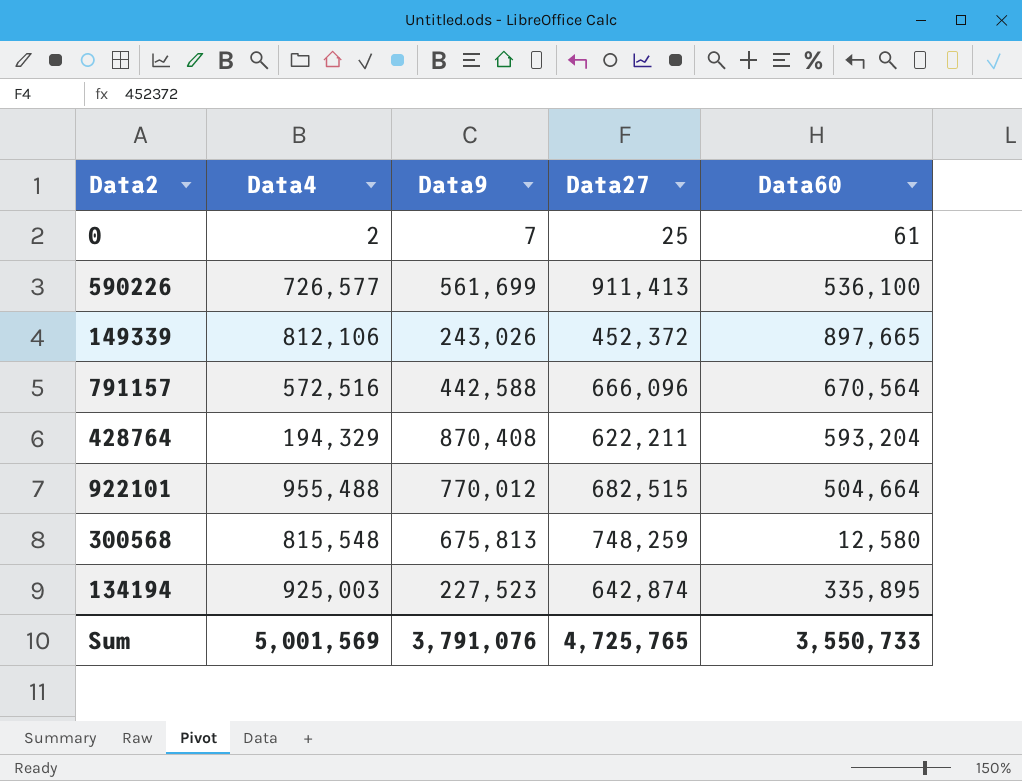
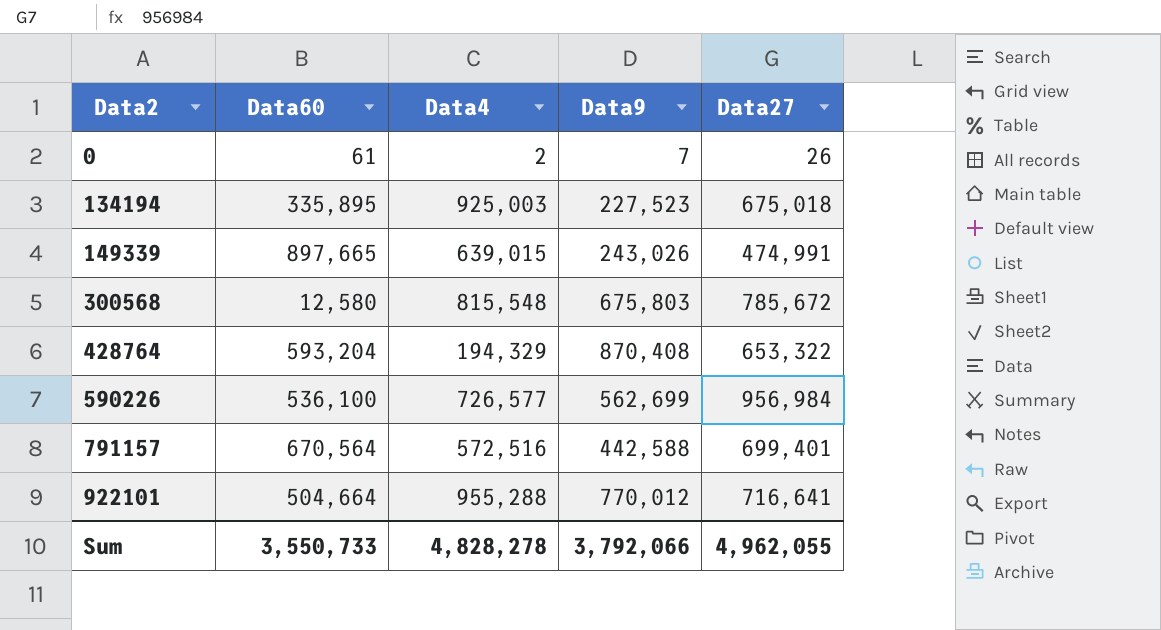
row order: none -> Data2 ascending
column Data60 | position: 5 -> 2
0 | Data27: 25 -> 26
134194 | Data27: 642,874 -> 675,018
149339 | Data4: 812,106 -> 639,015
149339 | Data27: 452,372 -> 474,991
300568 | Data9: 675,813 -> 675,803
300568 | Data27: 748,259 -> 785,672
428764 | Data27: 622,211 -> 653,322
590226 | Data9: 561,699 -> 562,699
590226 | Data27: 911,413 -> 956,984
791157 | Data27: 666,096 -> 699,401
922101 | Data4: 955,488 -> 955,288
922101 | Data27: 682,515 -> 716,641
Sum | Data4: 5,001,569 -> 4,828,278
Sum | Data9: 3,791,076 -> 3,792,066
Sum | Data27: 4,725,765 -> 4,962,055

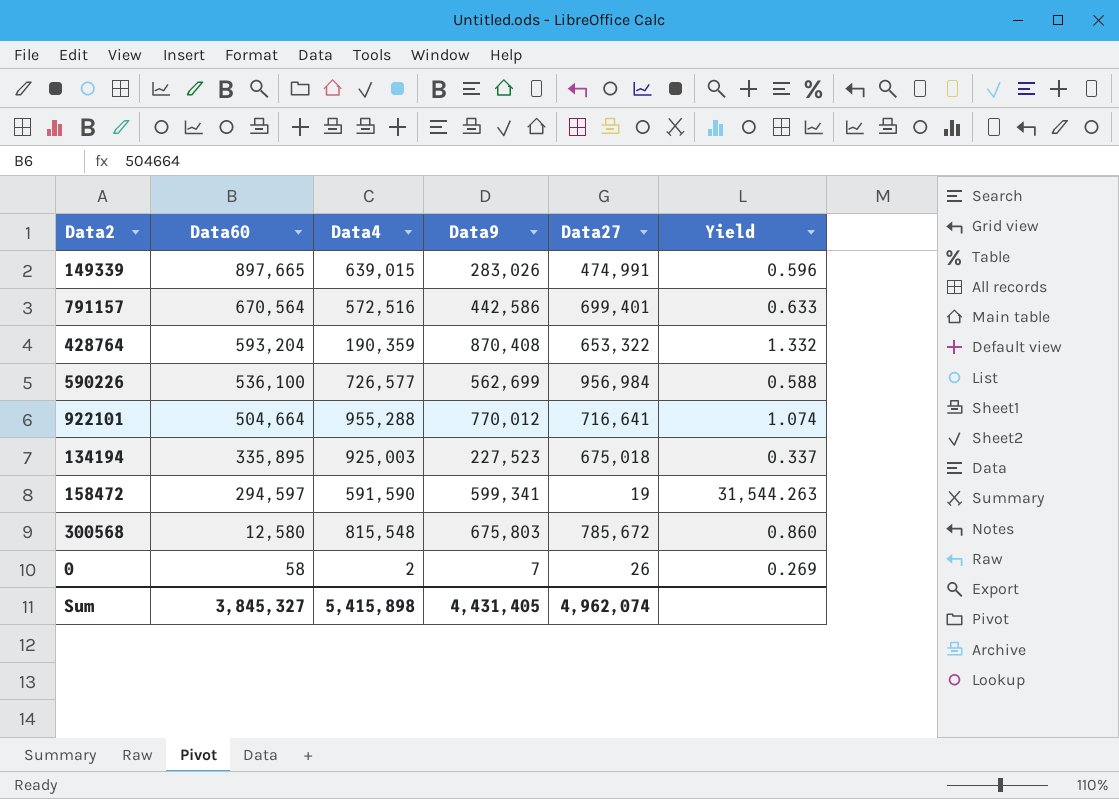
row order: Data2 ascending -> Data60 descending
column Yield | formula: none -> [Data9] / [Data27]
149339 | Data9: 243,026 -> 283,026
791157 | Data9: 442,588 -> 442,586
428764 | Data4: 194,329 -> 190,359
row 158472: none -> 294,597 | 591,590 | 599,341 | 19 | 31,544.263
0 | Data60: 61 -> 58
Sum | Data60: 3,550,733 -> 3,845,327
Sum | Data4: 4,828,278 -> 5,415,898
Sum | Data9: 3,792,066 -> 4,431,405
Sum | Data27: 4,962,055 -> 4,962,074

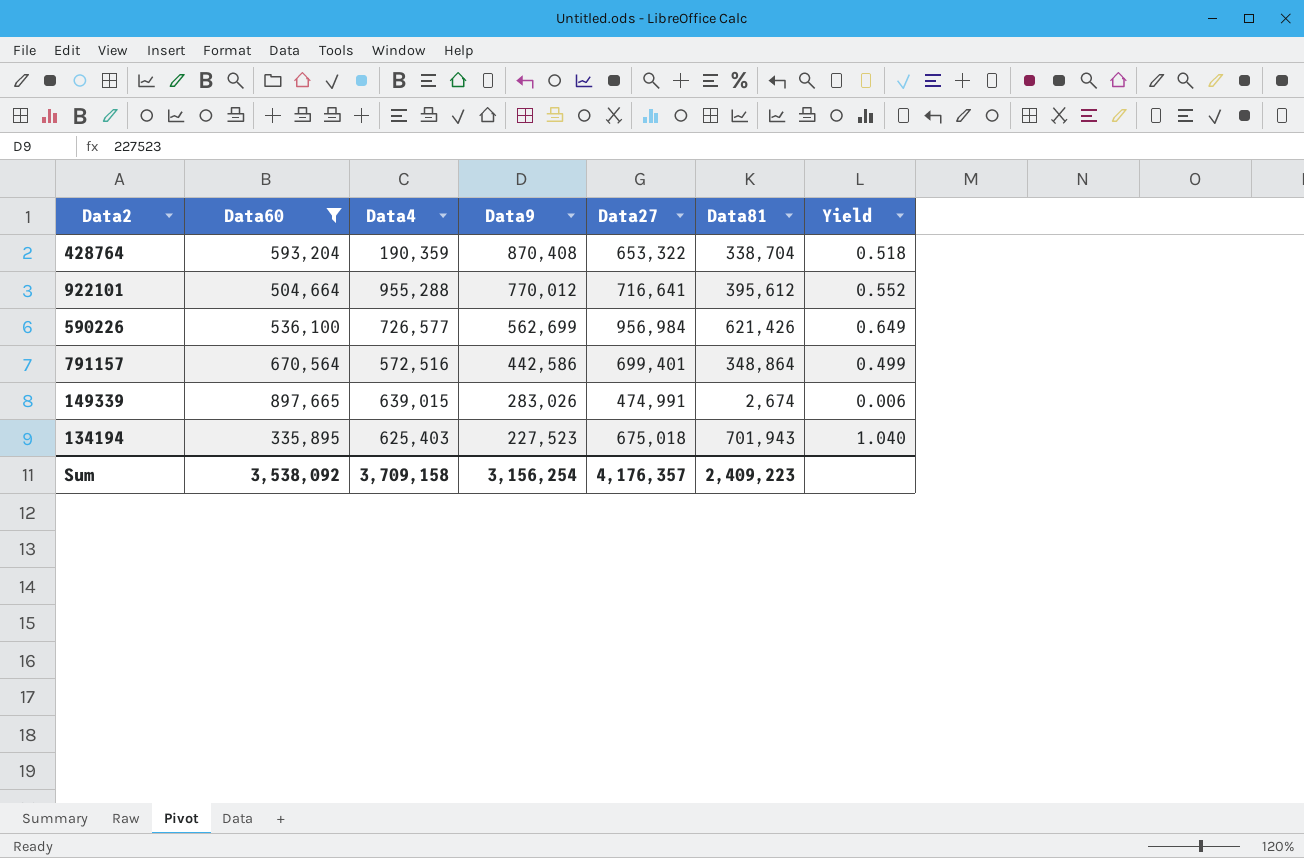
filter: none -> Data60 >= 335,895
row order: Data60 descending -> Data9 descending
column Data81 | position: none -> 6
column Yield | formula: [Data9] / [Data27] -> [Data81] / [Data27]
134194 | Data4: 925,003 -> 625,403
Sum | Data60: 3,845,327 -> 3,538,092
Sum | Data4: 5,415,898 -> 3,709,158
Sum | Data9: 4,431,405 -> 3,156,254
Sum | Data27: 4,962,074 -> 4,176,357

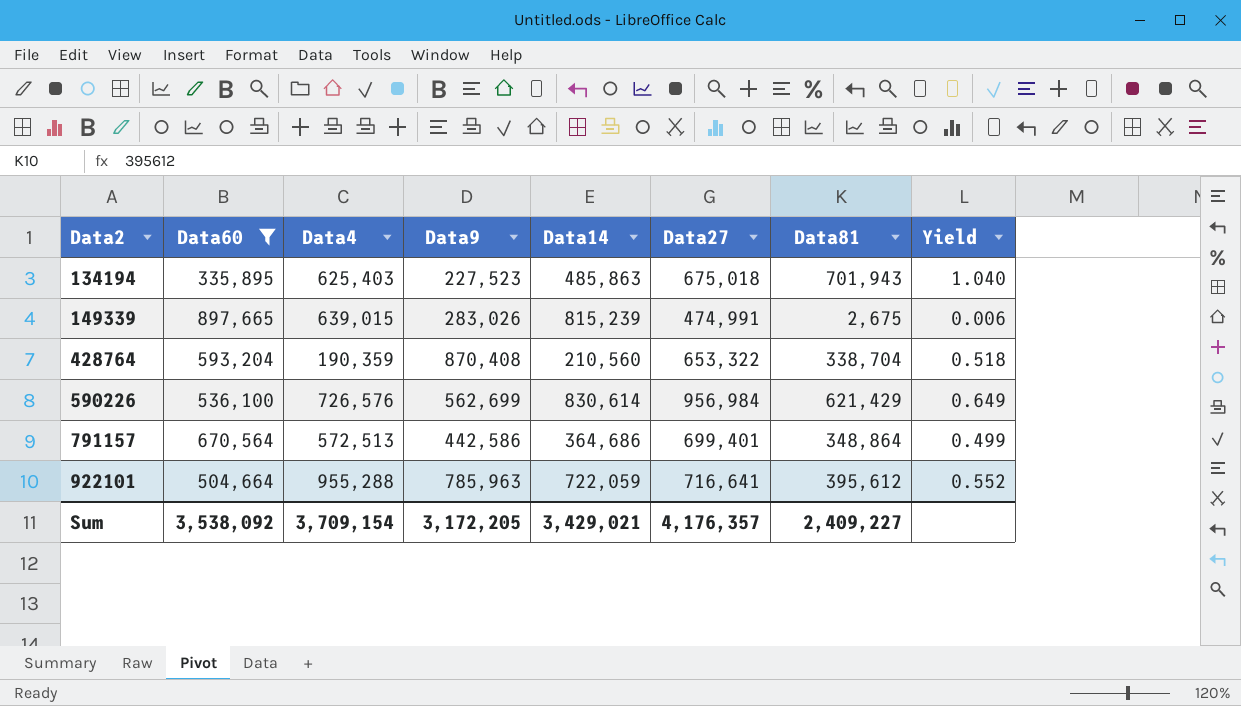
row order: Data9 descending -> Data2 ascending
column Data14 | position: none -> 5
149339 | Data81: 2,674 -> 2,675
590226 | Data4: 726,577 -> 726,576
590226 | Data81: 621,426 -> 621,429
791157 | Data4: 572,516 -> 572,513
922101 | Data9: 770,012 -> 785,963
Sum | Data4: 3,709,158 -> 3,709,154
Sum | Data9: 3,156,254 -> 3,172,205
Sum | Data81: 2,409,223 -> 2,409,227

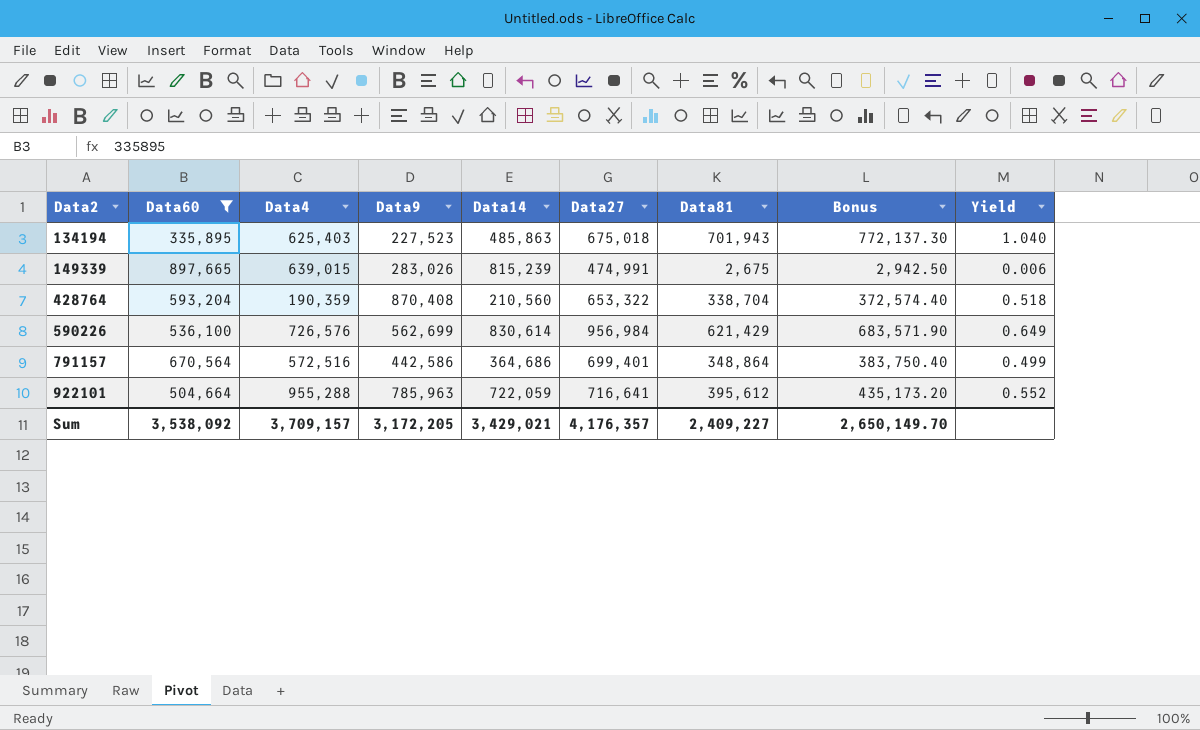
column Bonus | formula: none -> [Data81] * 1.1
791157 | Data4: 572,513 -> 572,516
Sum | Data4: 3,709,154 -> 3,709,157

